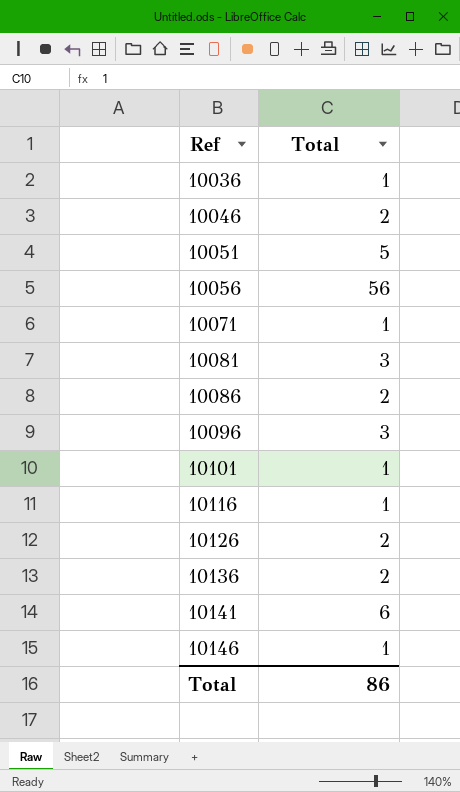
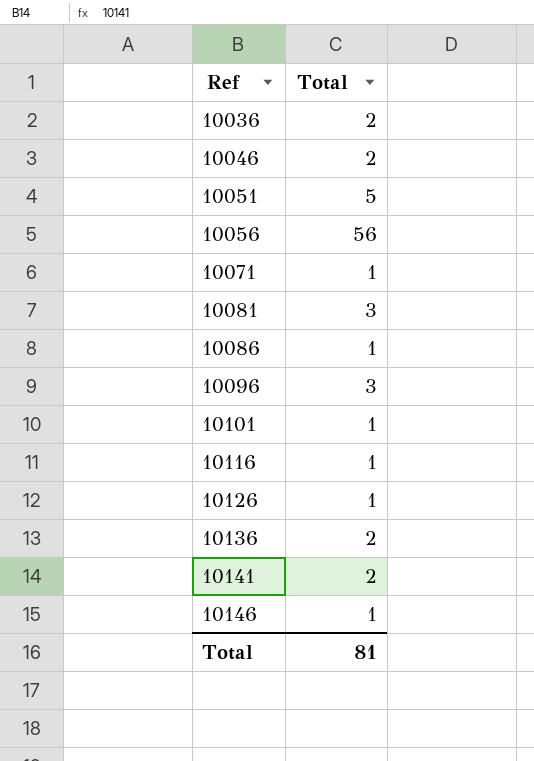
10036 | Total: 1 -> 2
10086 | Total: 2 -> 1
10126 | Total: 2 -> 1
10141 | Total: 6 -> 2
Total | Total: 86 -> 81

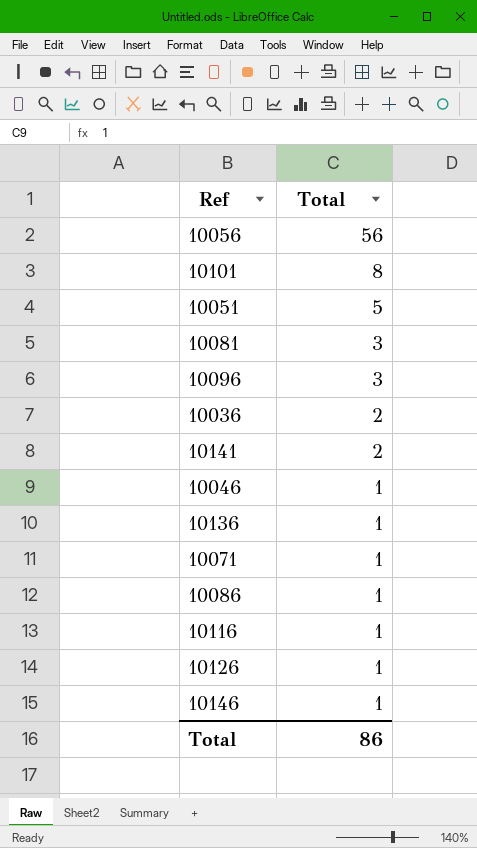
row order: Ref ascending -> Total descending
10101 | Total: 1 -> 8
10046 | Total: 2 -> 1
10136 | Total: 2 -> 1
Total | Total: 81 -> 86

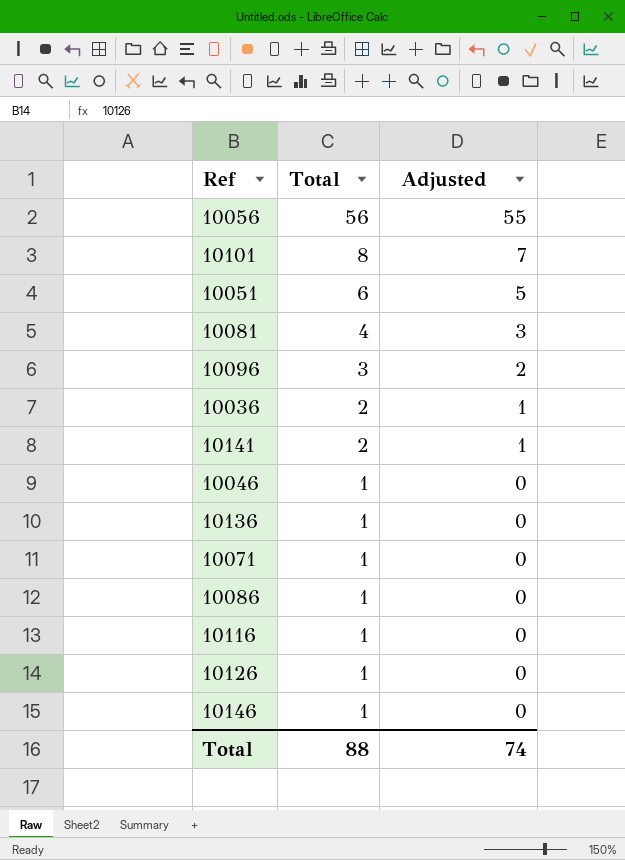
column Adjusted | formula: none -> [Total] - 1
10051 | Total: 5 -> 6
10081 | Total: 3 -> 4
Total | Total: 86 -> 88

